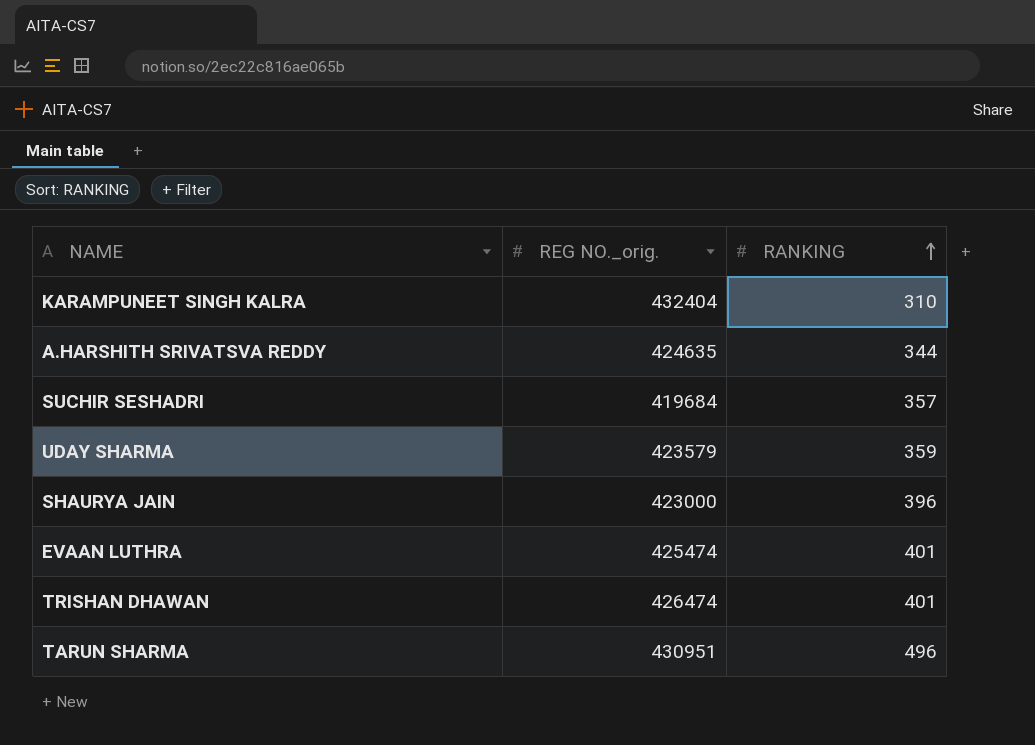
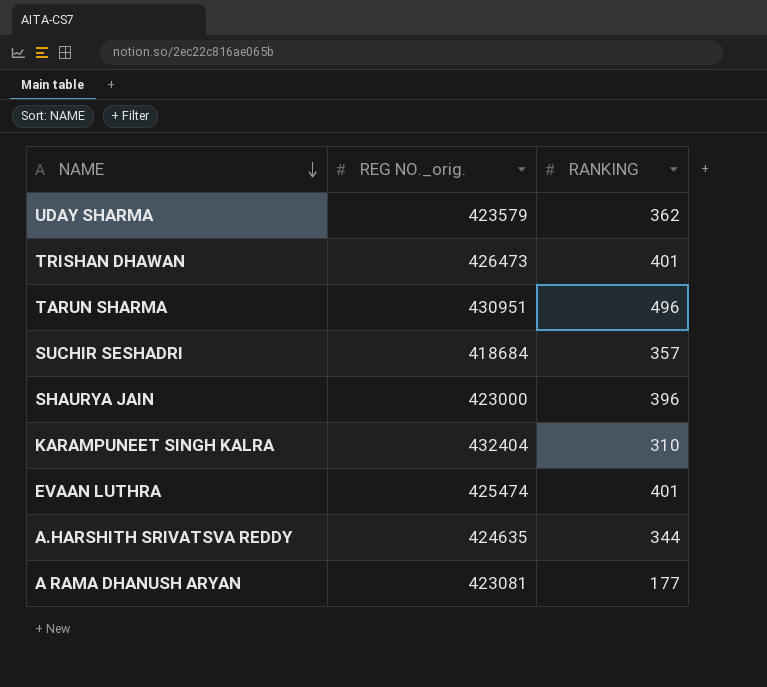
row order: RANKING ascending -> NAME descending
UDAY SHARMA | RANKING: 359 -> 362
TRISHAN DHAWAN | REG NO._orig.: 426474 -> 426473
SUCHIR SESHADRI | REG NO._orig.: 419684 -> 418684
row A RAMA DHANUSH ARYAN: none -> 423081 | 177

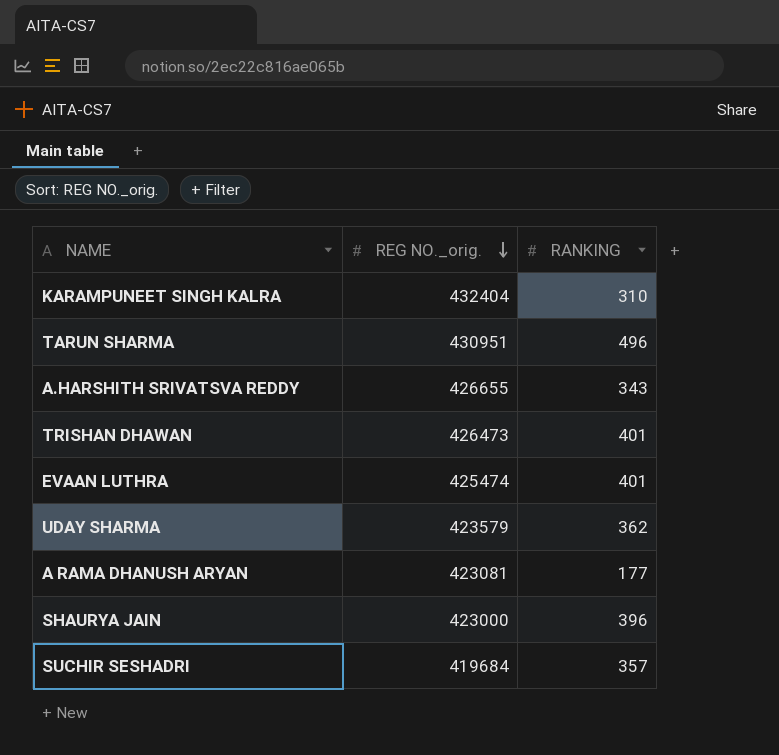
row order: NAME descending -> REG NO._orig. descending
A.HARSHITH SRIVATSVA REDDY | REG NO._orig.: 424635 -> 426655
A.HARSHITH SRIVATSVA REDDY | RANKING: 344 -> 343
SUCHIR SESHADRI | REG NO._orig.: 418684 -> 419684

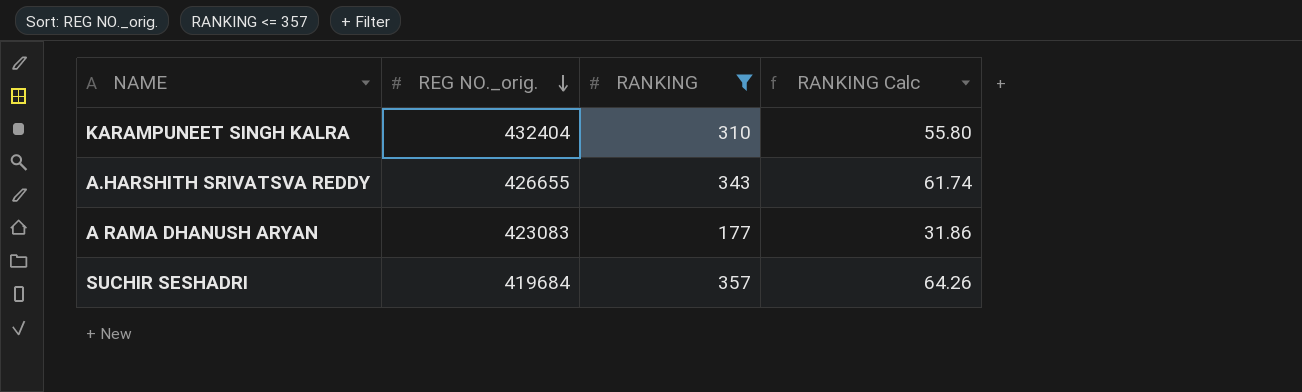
filter: none -> RANKING <= 357
column RANKING Calc | formula: none -> [RANKING] * 0.18
A RAMA DHANUSH ARYAN | REG NO._orig.: 423081 -> 423083

